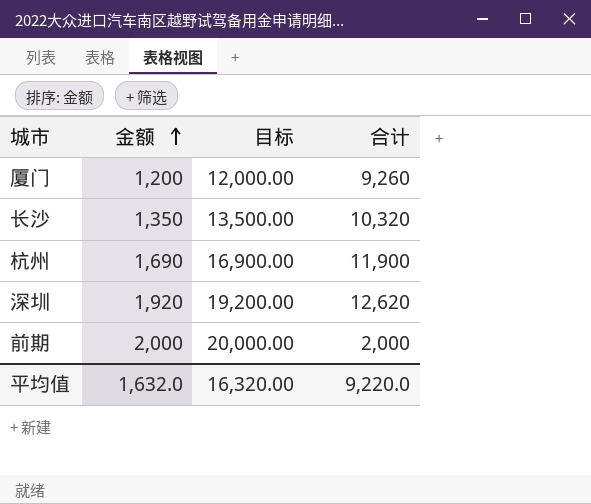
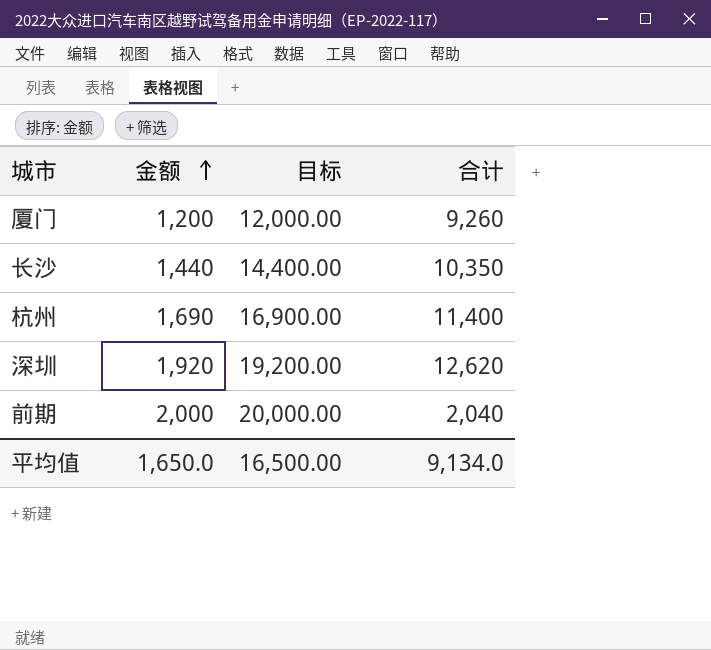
长沙 | 金额: 1,350 -> 1,440
长沙 | 目标: 13,500.00 -> 14,400.00
长沙 | 合计: 10,320 -> 10,350
杭州 | 合计: 11,900 -> 11,400
前期 | 合计: 2,000 -> 2,040
平均值 | 金额: 1,632.0 -> 1,650.0
平均值 | 目标: 16,320.00 -> 16,500.00
平均值 | 合计: 9,220.0 -> 9,134.0

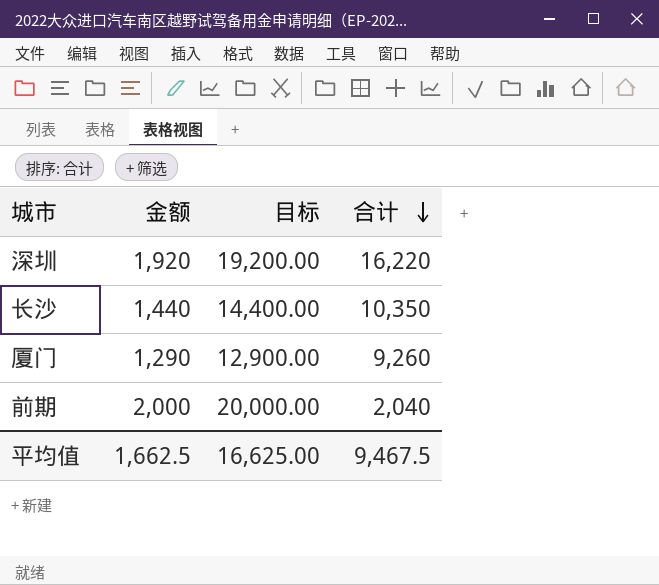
row order: 金额 ascending -> 合计 descending
row 杭州: 1,690 | 16,900.00 | 11,400 -> none
深圳 | 合计: 12,620 -> 16,220
厦门 | 金额: 1,200 -> 1,290
厦门 | 目标: 12,000.00 -> 12,900.00
平均值 | 金额: 1,650.0 -> 1,662.5
平均值 | 目标: 16,500.00 -> 16,625.00
平均值 | 合计: 9,134.0 -> 9,467.5

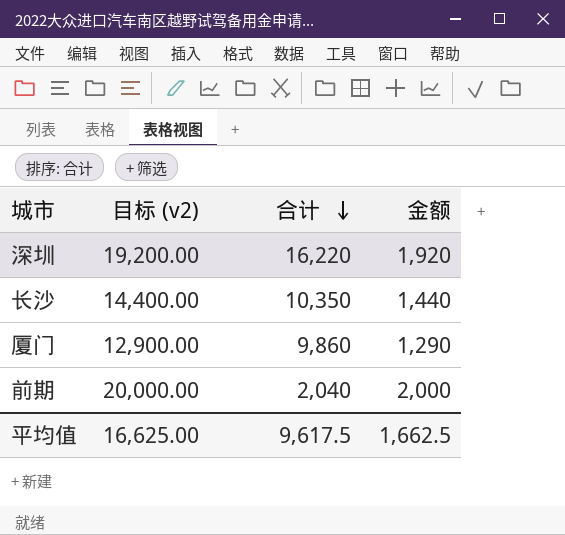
column name: 目标 -> 目标 (v2)
column 金额 | position: 2 -> 4
厦门 | 合计: 9,260 -> 9,860
平均值 | 合计: 9,467.5 -> 9,617.5

